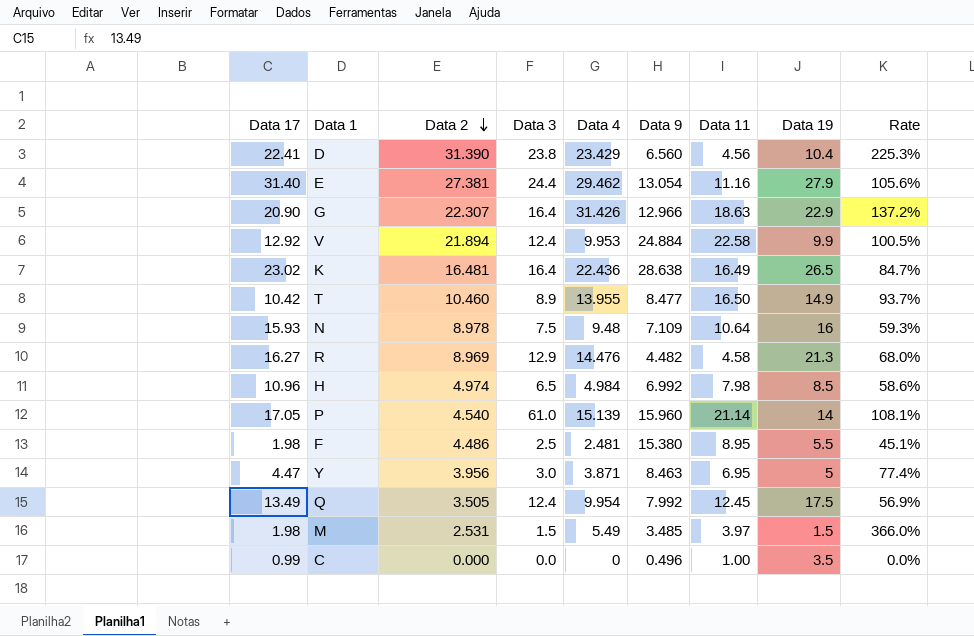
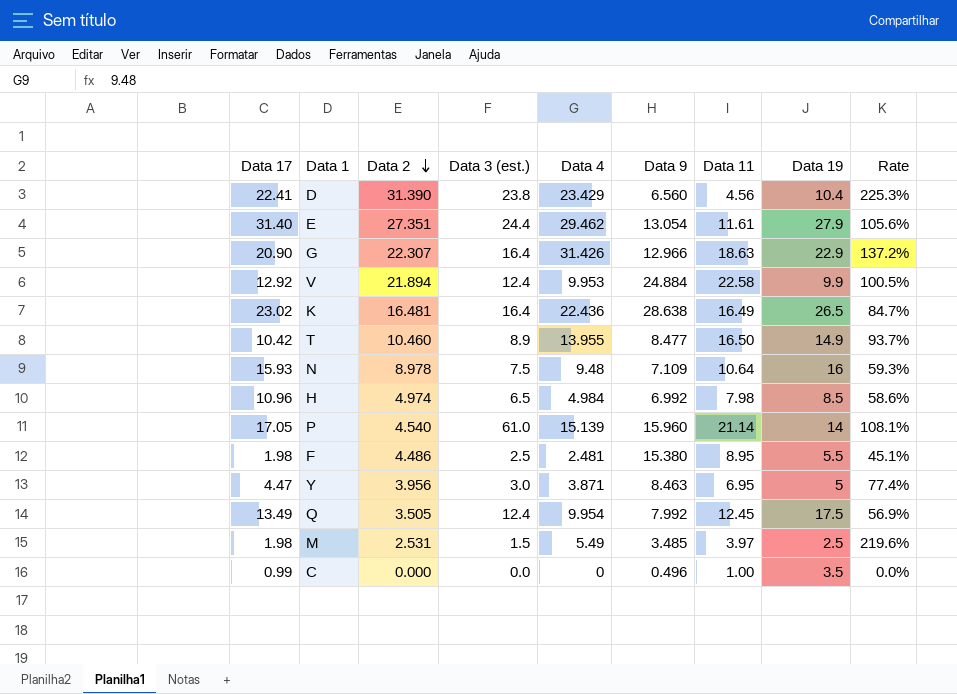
column name: Data 3 -> Data 3 (est.)
row R: 16.27 | 8.969 | 12.9 | 14.476 | 4.482 | 4.58 | 21.3 | 68.0% -> none
E | Data 2: 27.381 -> 27.351
E | Data 11: 11.16 -> 11.61
M | Data 19: 1.5 -> 2.5
M | Rate: 366.0% -> 219.6%

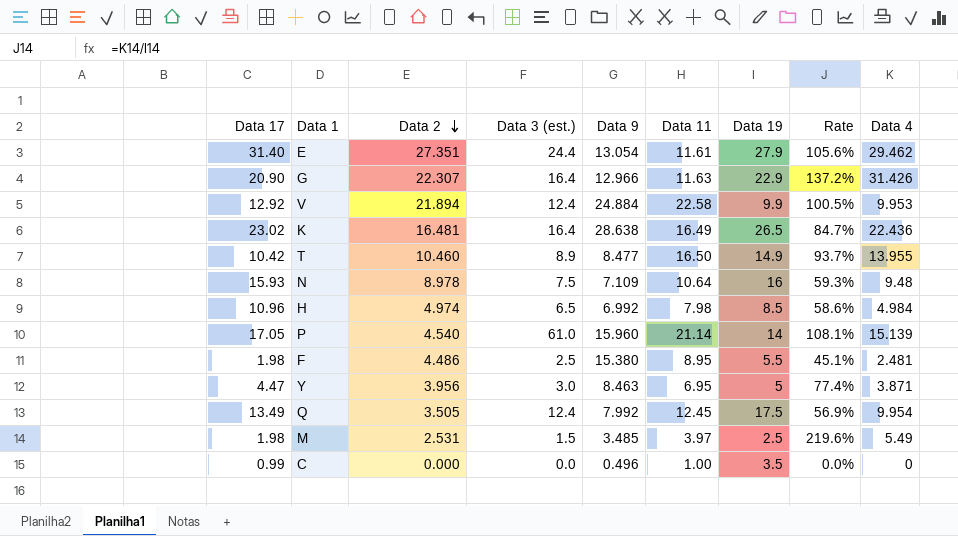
column Data 4 | position: 5 -> 9
row D: 22.41 | 31.390 | 23.8 | 23.429 | 6.560 | 4.56 | 10.4 | 225.3% -> none
G | Data 11: 18.63 -> 11.63

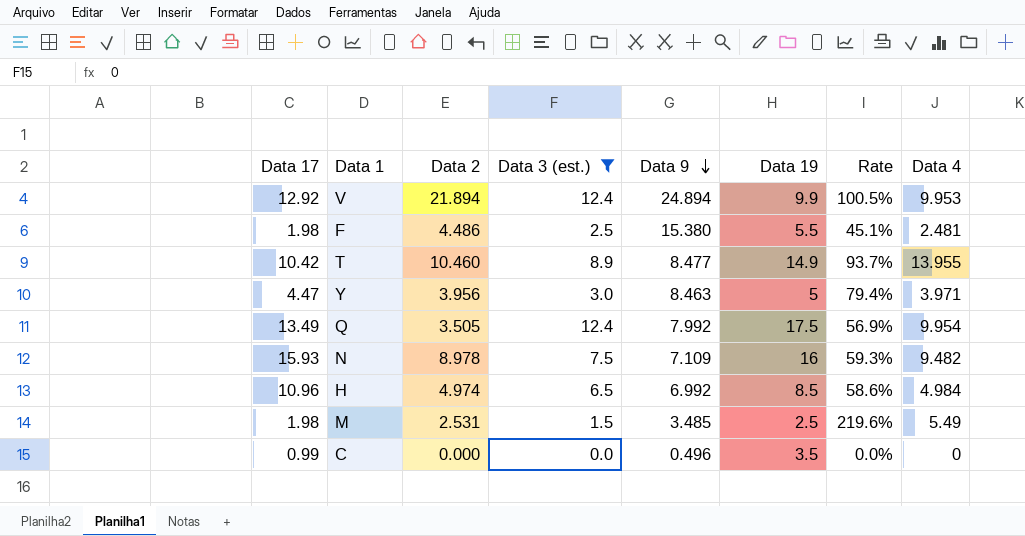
filter: none -> Data 3 (est.) <= 12.4
row order: Data 2 descending -> Data 9 descending
column Data 11 | position: 6 -> none
V | Data 9: 24.884 -> 24.894
Y | Rate: 77.4% -> 79.4%
Y | Data 4: 3.871 -> 3.971
N | Data 4: 9.48 -> 9.482

